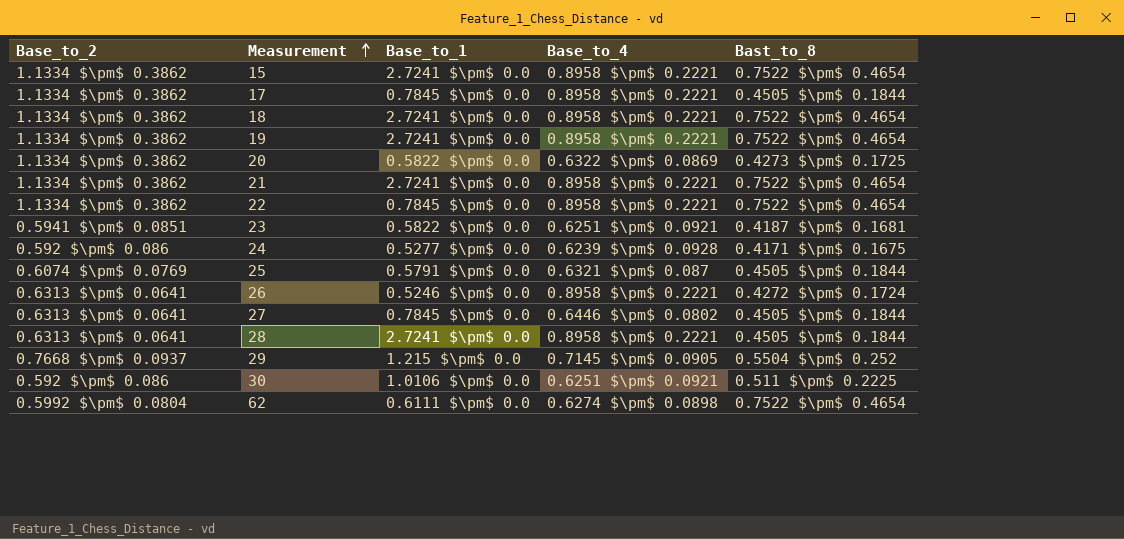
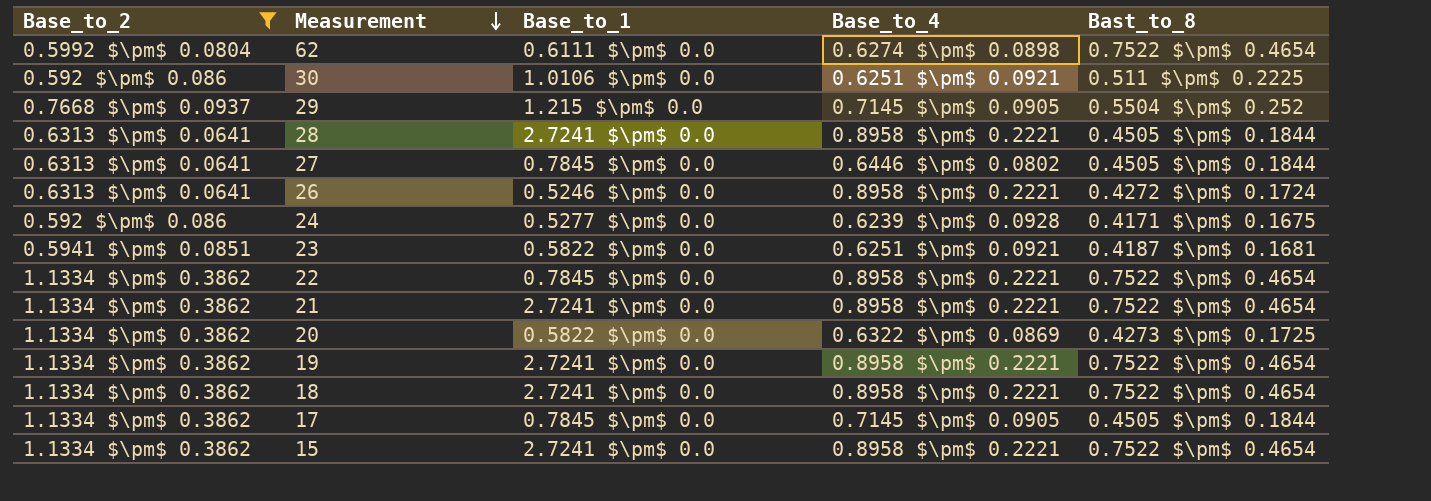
filter: none -> Base_to_2 != 0.6074 $\pm$ 0.0769
row order: Measurement ascending -> Measurement descending
17 | Base_to_4: 0.8958 $\pm$ 0.2221 -> 0.7145 $\pm$ 0.0905

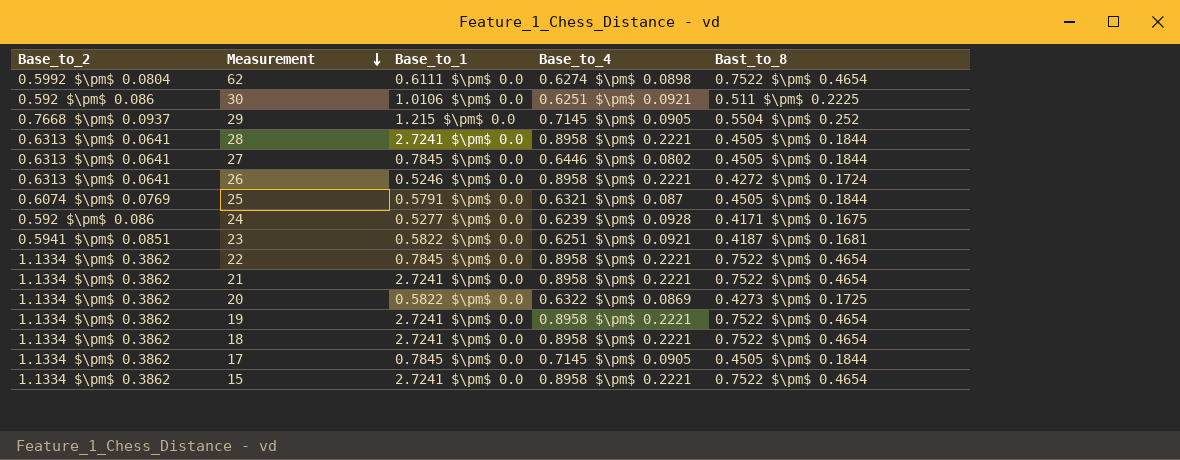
filter: Base_to_2 != 0.6074 $\pm$ 0.0769 -> none

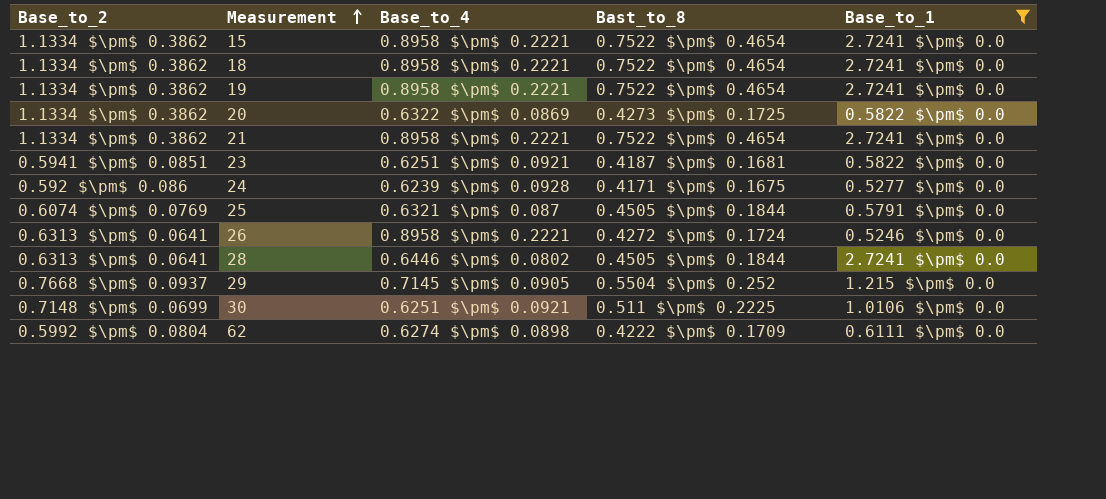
filter: none -> Base_to_1 != 0.7845 $\pm$ 0.0
row order: Measurement descending -> Measurement ascending
column Base_to_1 | position: 3 -> 5
28 | Base_to_4: 0.8958 $\pm$ 0.2221 -> 0.6446 $\pm$ 0.0802
30 | Base_to_2: 0.592 $\pm$ 0.086 -> 0.7148 $\pm$ 0.0699
62 | Bast_to_8: 0.7522 $\pm$ 0.4654 -> 0.4222 $\pm$ 0.1709

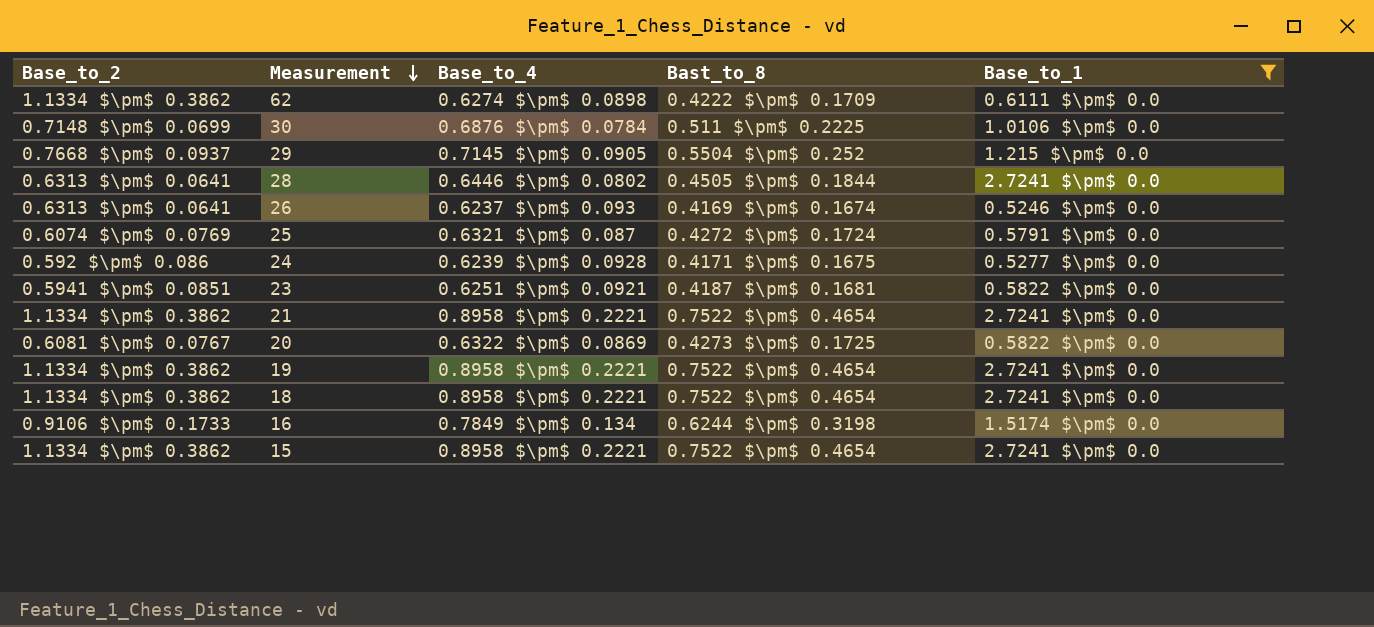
row order: Measurement ascending -> Measurement descending
62 | Base_to_2: 0.5992 $\pm$ 0.0804 -> 1.1334 $\pm$ 0.3862
30 | Base_to_4: 0.6251 $\pm$ 0.0921 -> 0.6876 $\pm$ 0.0784
26 | Base_to_4: 0.8958 $\pm$ 0.2221 -> 0.6237 $\pm$ 0.093
26 | Bast_to_8: 0.4272 $\pm$ 0.1724 -> 0.4169 $\pm$ 0.1674
25 | Bast_to_8: 0.4505 $\pm$ 0.1844 -> 0.4272 $\pm$ 0.1724
20 | Base_to_2: 1.1334 $\pm$ 0.3862 -> 0.6081 $\pm$ 0.0767
row 16: none -> 0.9106 $\pm$ 0.1733 | 0.7849 $\pm$ 0.134 | 0.6244 $\pm$ 0.3198 | 1.5174 $\pm$ 0.0

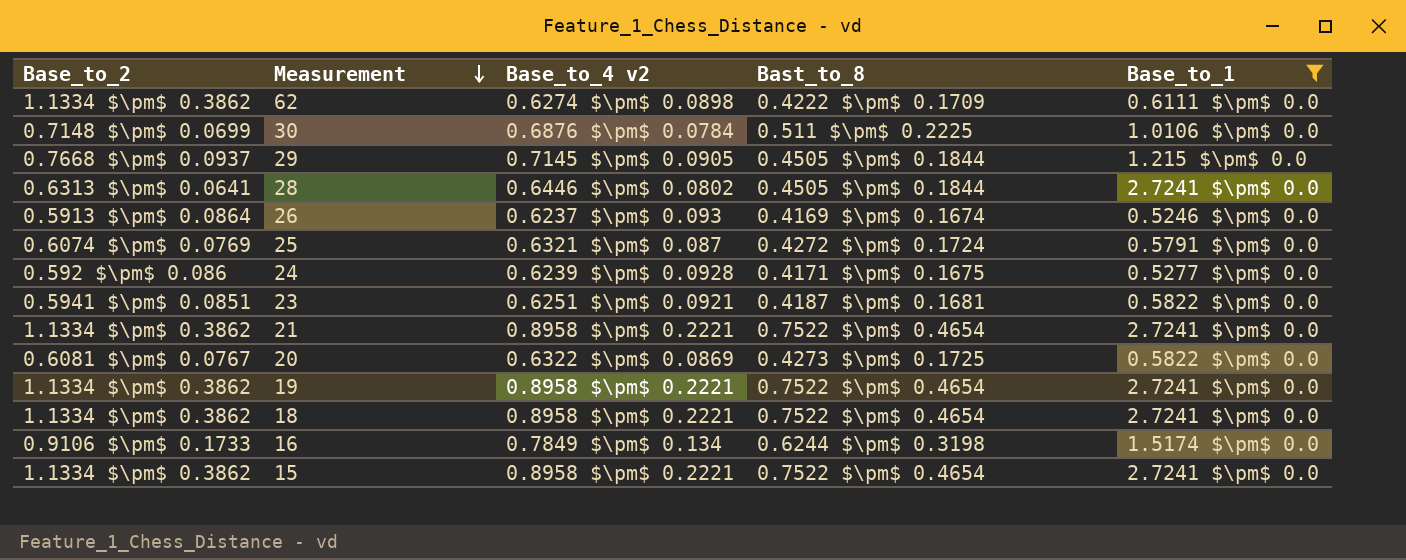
column name: Base_to_4 -> Base_to_4 v2
29 | Bast_to_8: 0.5504 $\pm$ 0.252 -> 0.4505 $\pm$ 0.1844
26 | Base_to_2: 0.6313 $\pm$ 0.0641 -> 0.5913 $\pm$ 0.0864

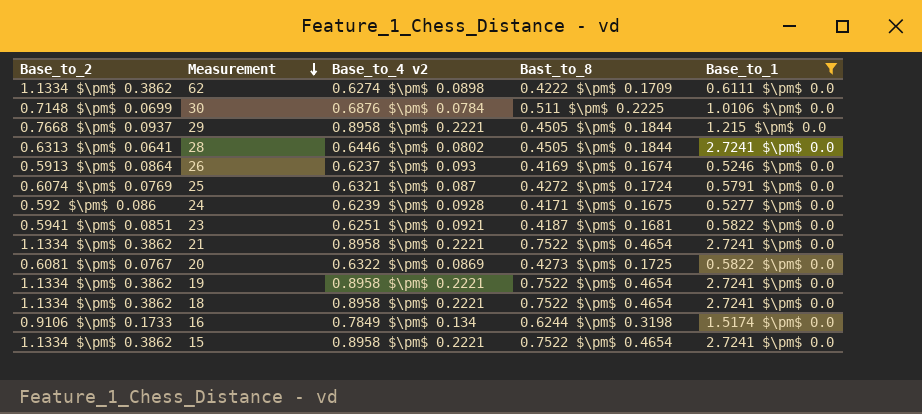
29 | Base_to_4 v2: 0.7145 $\pm$ 0.0905 -> 0.8958 $\pm$ 0.2221

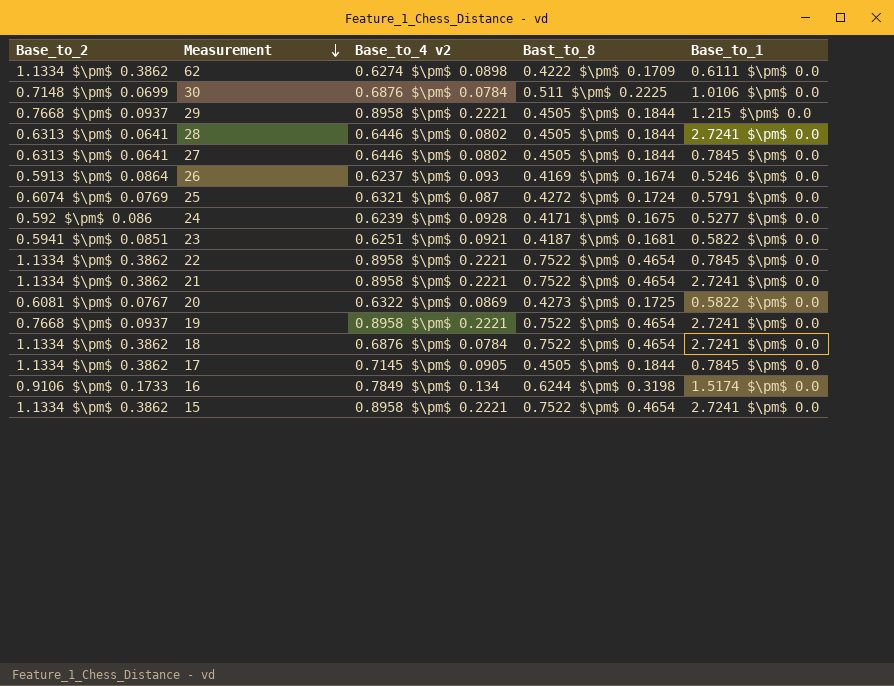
filter: Base_to_1 != 0.7845 $\pm$ 0.0 -> none
19 | Base_to_2: 1.1334 $\pm$ 0.3862 -> 0.7668 $\pm$ 0.0937
18 | Base_to_4 v2: 0.8958 $\pm$ 0.2221 -> 0.6876 $\pm$ 0.0784

